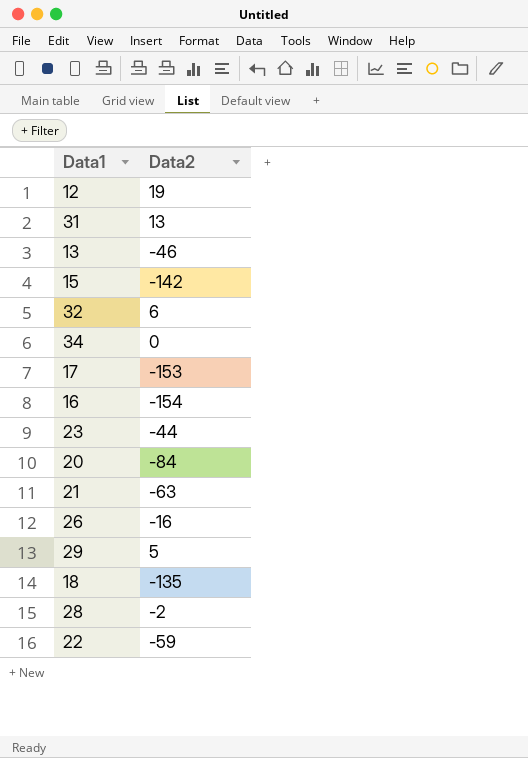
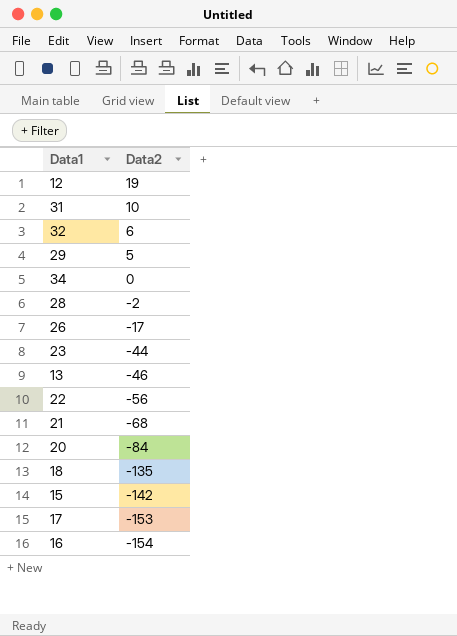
row order: none -> Data2 descending
31 | Data2: 13 -> 10
26 | Data2: -16 -> -17
22 | Data2: -59 -> -56
21 | Data2: -63 -> -68

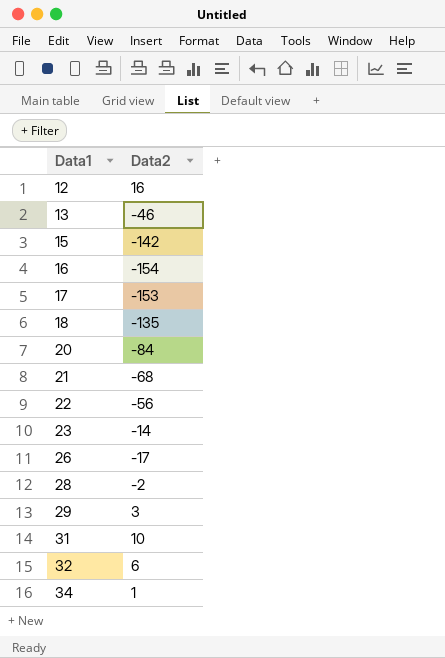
row order: Data2 descending -> Data1 ascending
12 | Data2: 19 -> 16
23 | Data2: -44 -> -14
29 | Data2: 5 -> 3
34 | Data2: 0 -> 1

